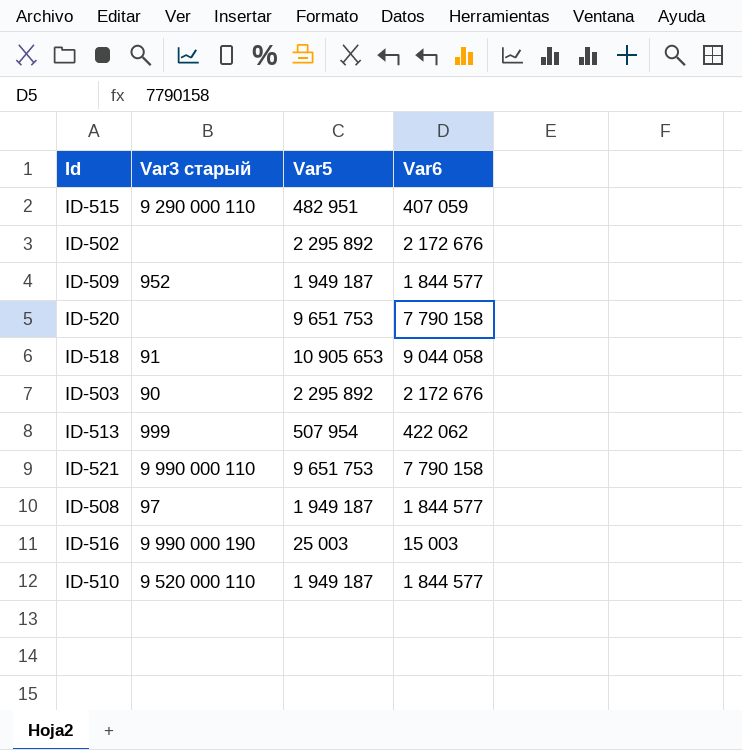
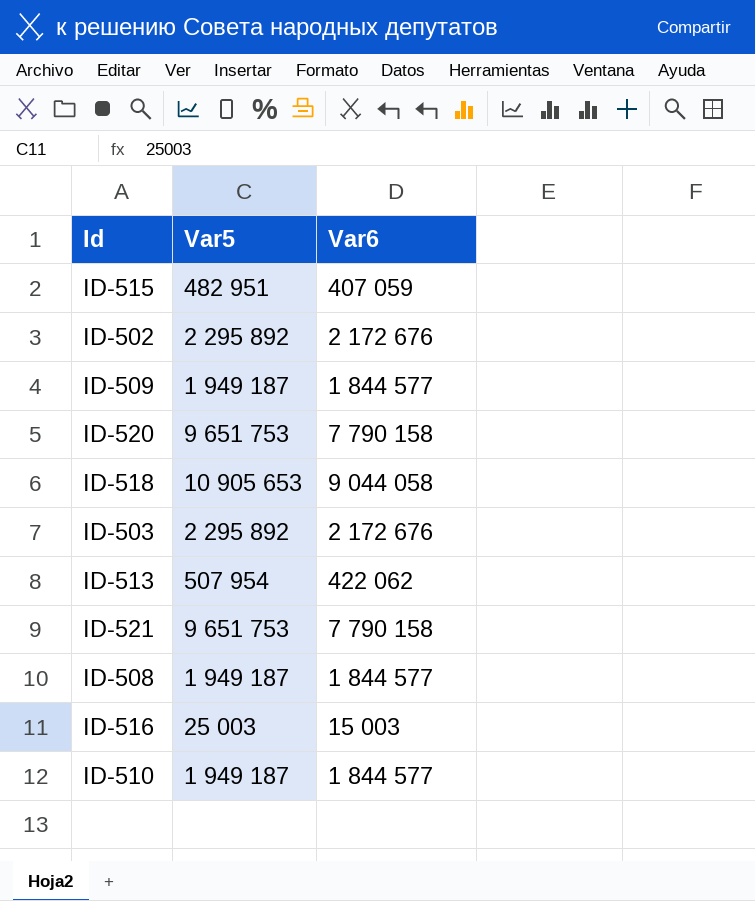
column Var3 старый | position: 2 -> none

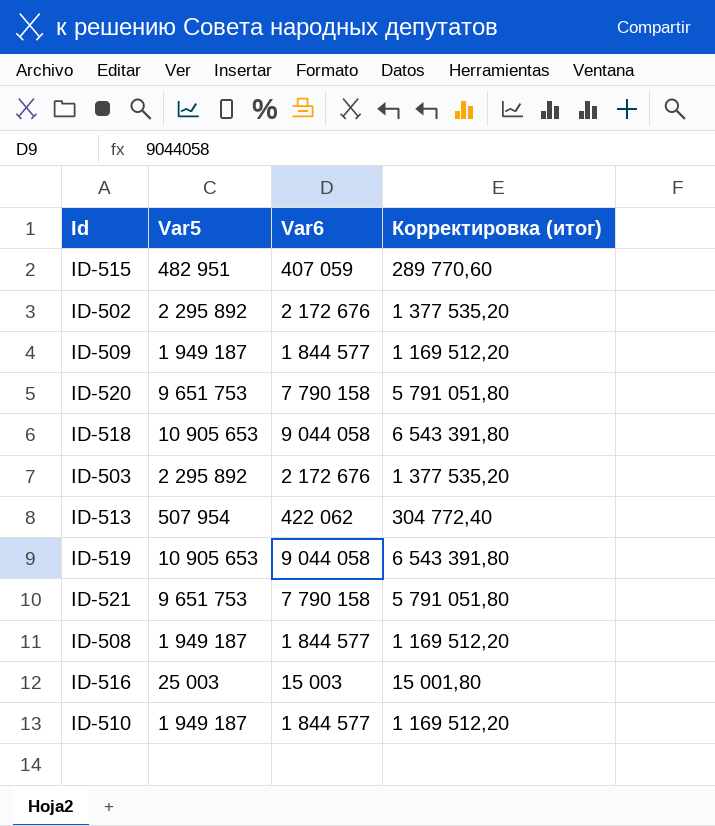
column Корректировка (итог) | formula: none -> [Var5] * 0,6
row ID-519: none -> 10 905 653 | 9 044 058 | 6 543 391,80

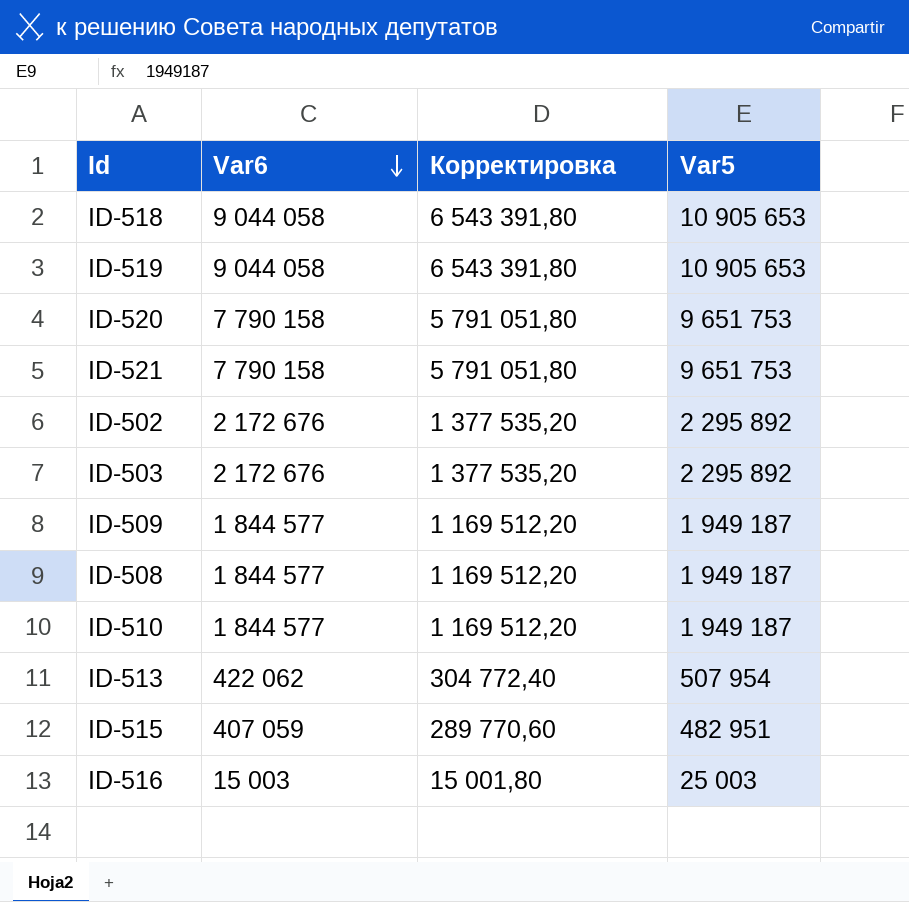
row order: none -> Var6 descending
column name: Корректировка (итог) -> Корректировка
column Var5 | position: 2 -> 4

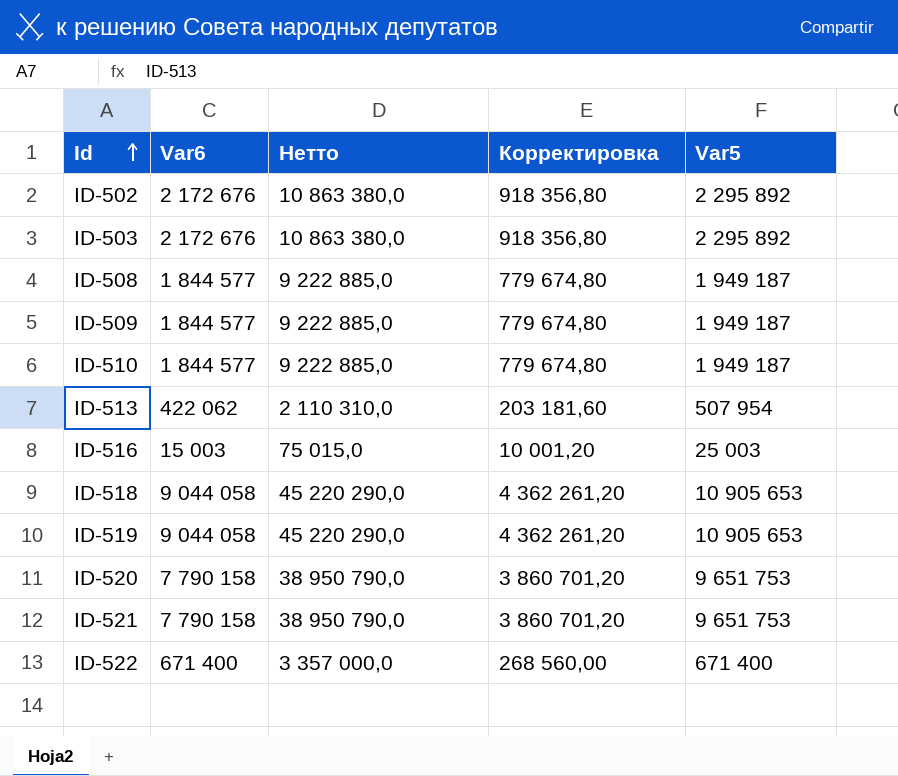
row order: Var6 descending -> Id ascending
column Нетто | formula: none -> [Var6] * 5
column Корректировка | formula: [Var5] * 0,6 -> [Var5] * 0,4
row ID-515: 407 059 | 289 770,60 | 482 951 -> none
row ID-522: none -> 671 400 | 3 357 000,0 | 268 560,00 | 671 400

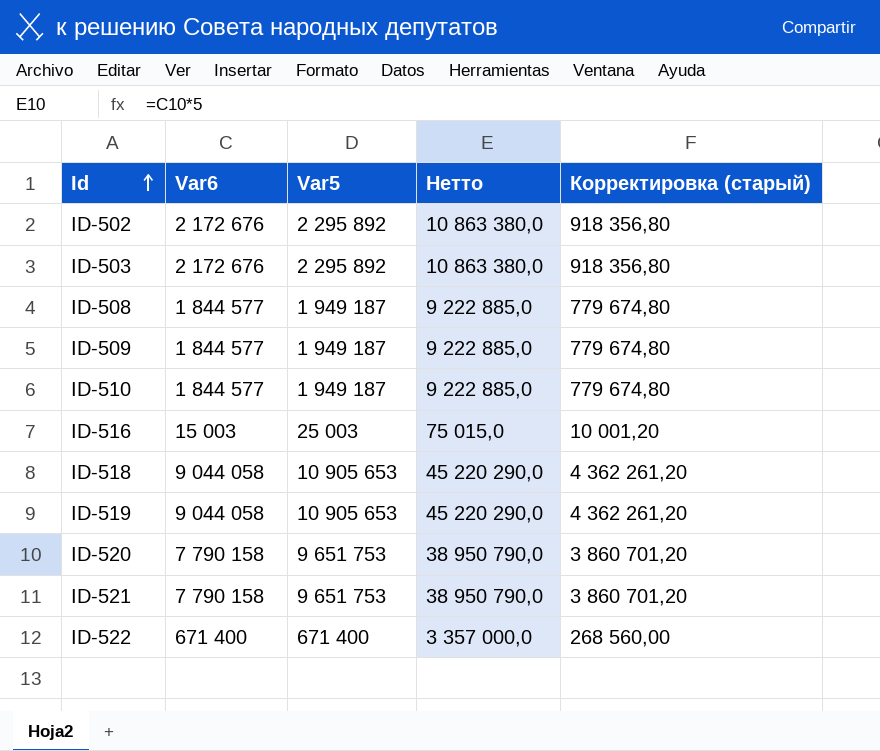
column Var5 | position: 5 -> 3
column name: Корректировка -> Корректировка (старый)
row ID-513: 422 062 | 2 110 310,0 | 203 181,60 | 507 954 -> none

